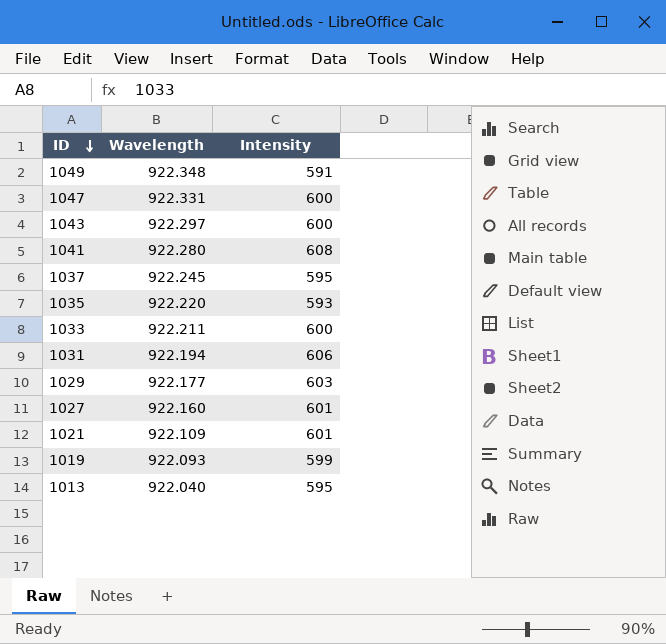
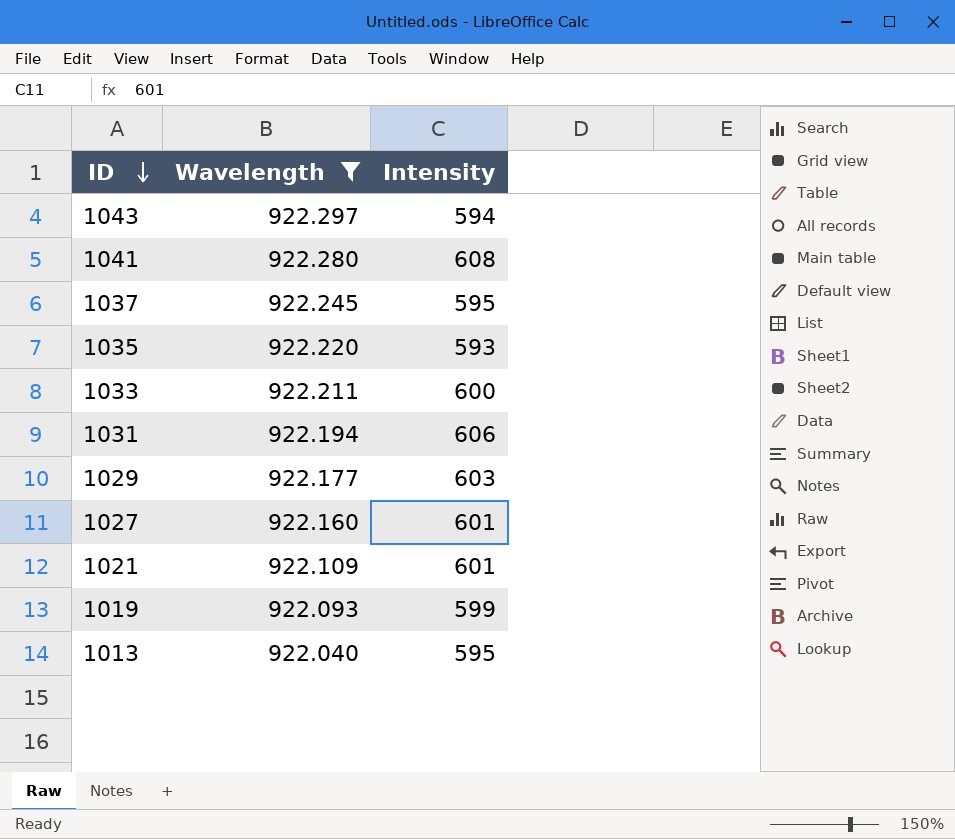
filter: none -> Wavelength <= 922.297
1043 | Intensity: 600 -> 594

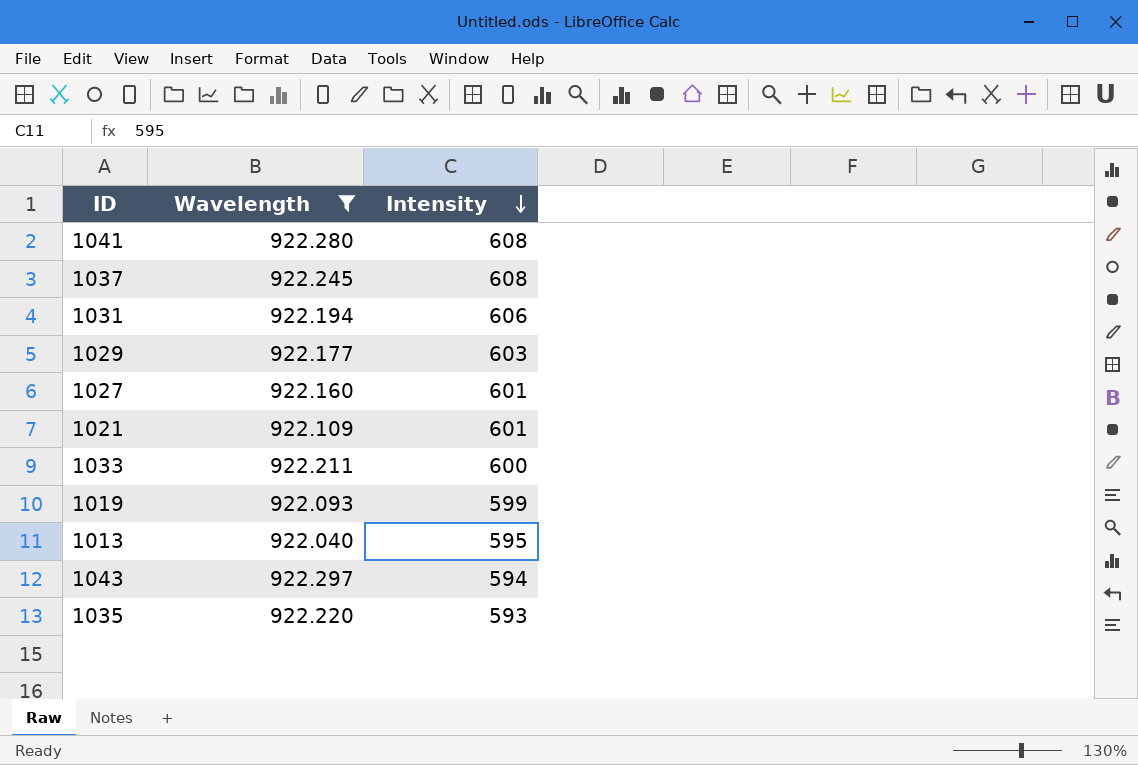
row order: ID descending -> Intensity descending
1037 | Intensity: 595 -> 608

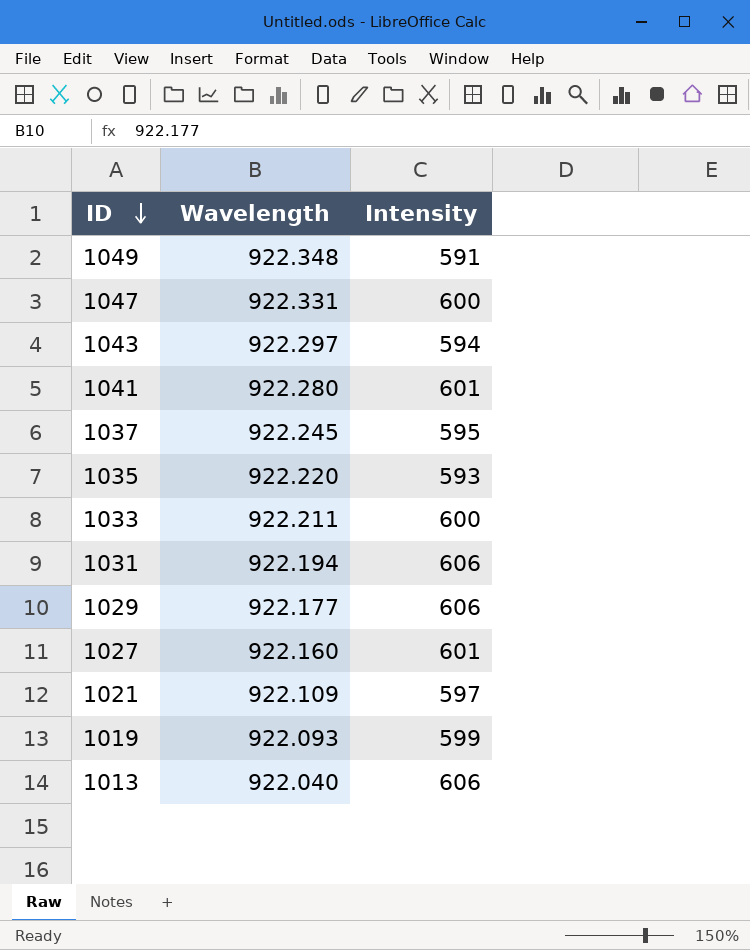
filter: Wavelength <= 922.297 -> none
row order: Intensity descending -> ID descending
1041 | Intensity: 608 -> 601
1037 | Intensity: 608 -> 595
1029 | Intensity: 603 -> 606
1021 | Intensity: 601 -> 597
1013 | Intensity: 595 -> 606

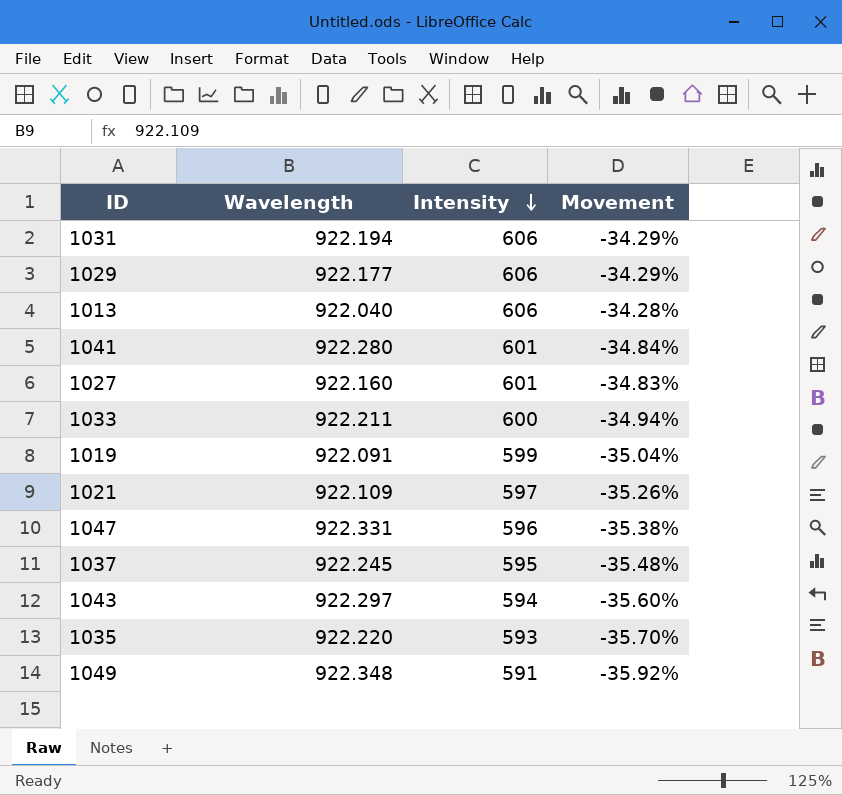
row order: ID descending -> Intensity descending
column Movement | formula: none -> ([Intensity] - [Wavelength]) / [Wavelength]
1019 | Wavelength: 922.093 -> 922.091
1047 | Intensity: 600 -> 596

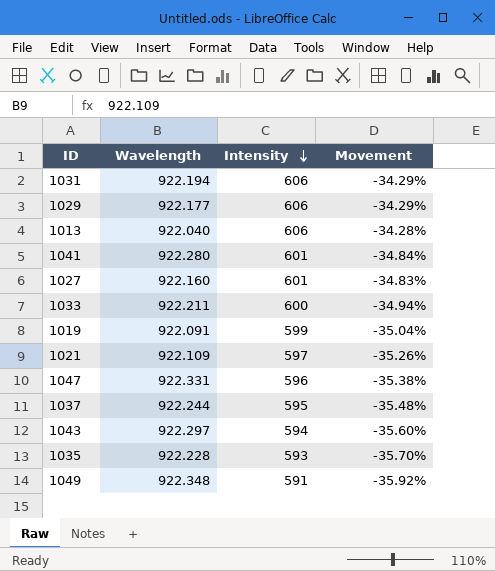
1037 | Wavelength: 922.245 -> 922.244
1035 | Wavelength: 922.220 -> 922.228

